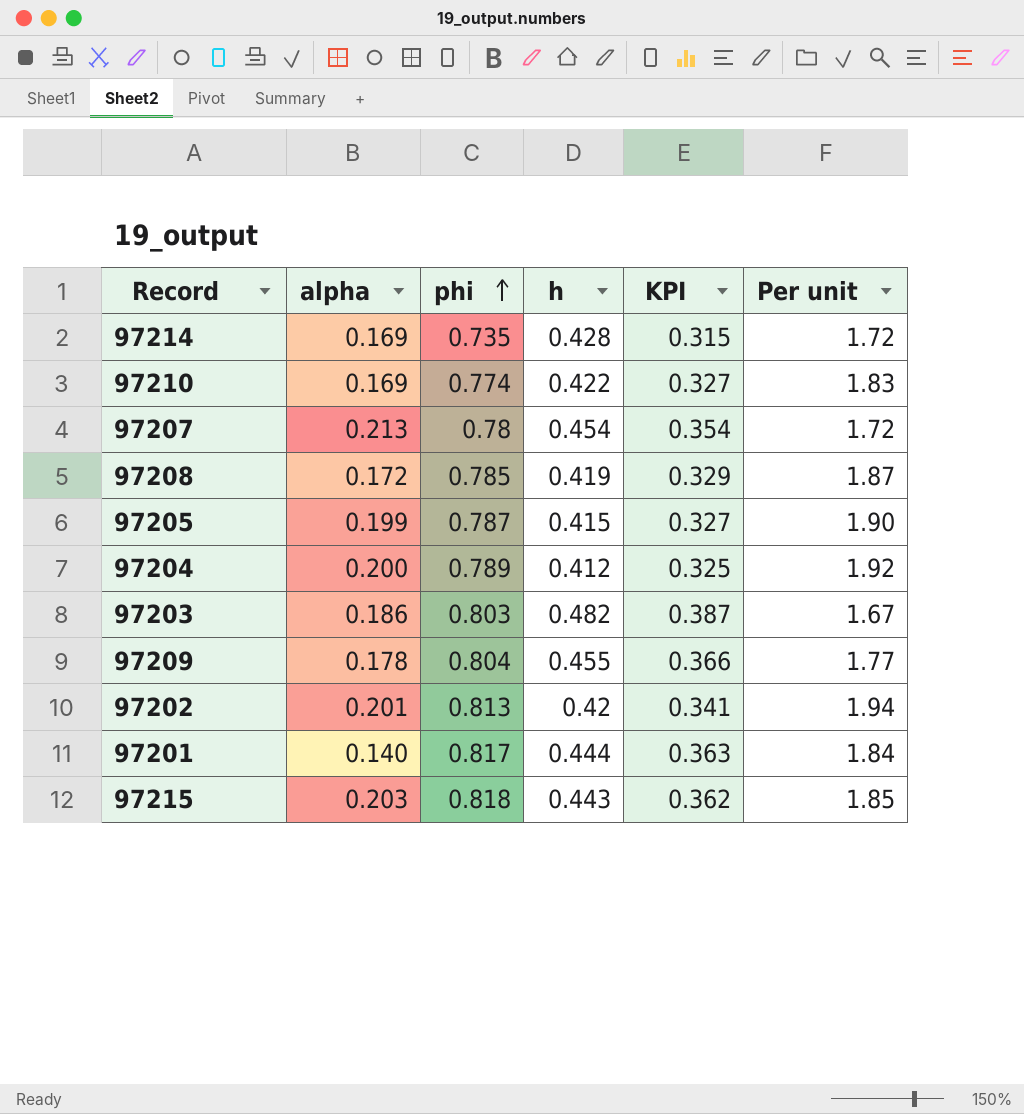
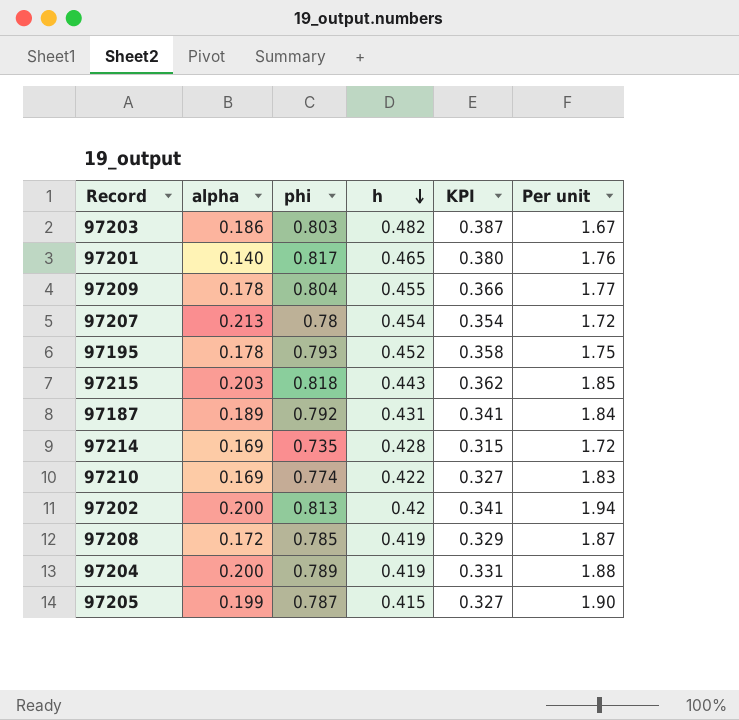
row order: phi ascending -> h descending
97201 | h: 0.444 -> 0.465
97201 | KPI: 0.363 -> 0.380
97201 | Per unit: 1.84 -> 1.76
row 97195: none -> 0.178 | 0.793 | 0.452 | 0.358 | 1.75
row 97187: none -> 0.189 | 0.792 | 0.431 | 0.341 | 1.84
97202 | alpha: 0.201 -> 0.200
97204 | h: 0.412 -> 0.419
97204 | KPI: 0.325 -> 0.331
97204 | Per unit: 1.92 -> 1.88

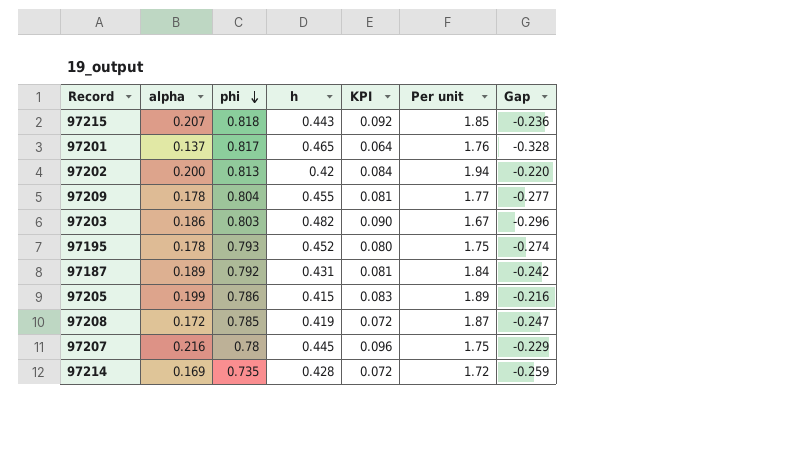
row order: h descending -> phi descending
column KPI | formula: [phi] * [h] -> [alpha] * [h]
column Gap | formula: none -> [alpha] - [h]
row 97210: 0.169 | 0.774 | 0.422 | 0.327 | 1.83 -> none
row 97204: 0.200 | 0.789 | 0.419 | 0.331 | 1.88 -> none
97215 | alpha: 0.203 -> 0.207
97201 | alpha: 0.140 -> 0.137
97205 | phi: 0.787 -> 0.786
97205 | Per unit: 1.90 -> 1.89
97207 | alpha: 0.213 -> 0.216
97207 | h: 0.454 -> 0.445
97207 | Per unit: 1.72 -> 1.75

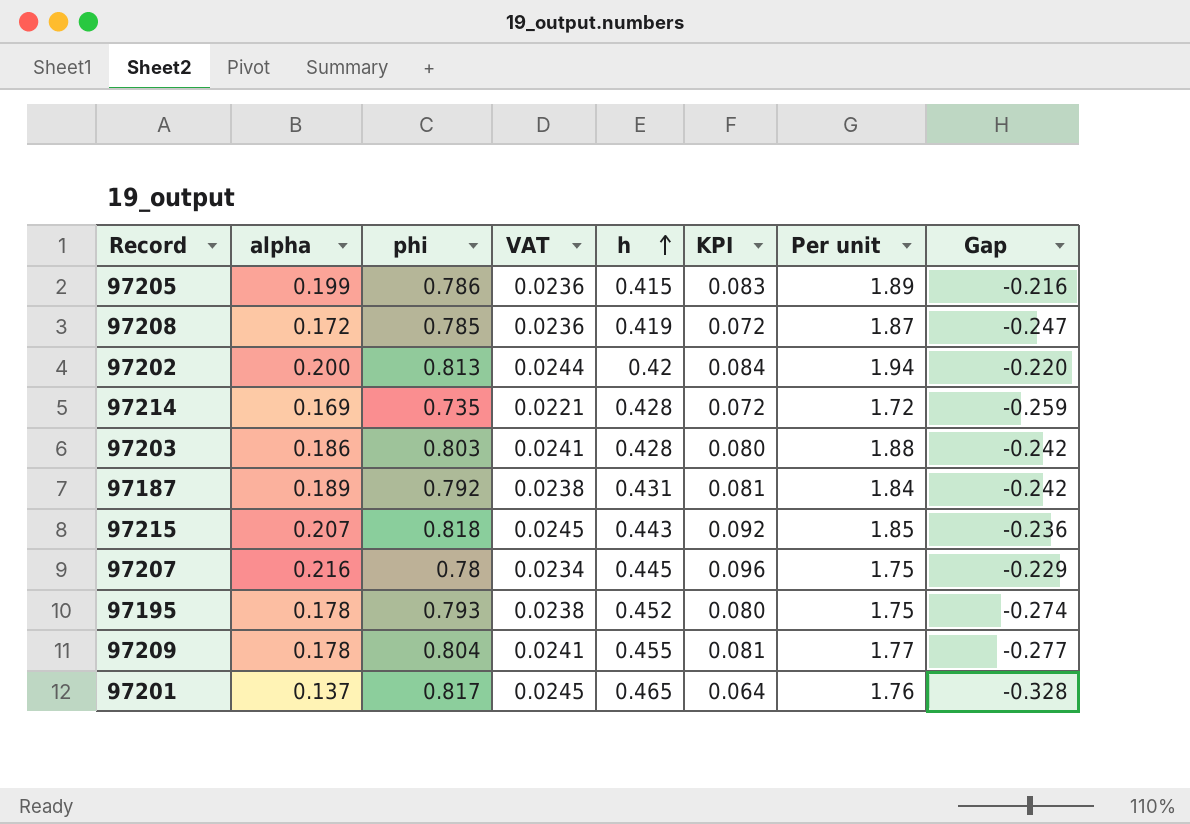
row order: phi descending -> h ascending
column VAT | formula: none -> [phi] * 0.03
97203 | h: 0.482 -> 0.428
97203 | KPI: 0.090 -> 0.080
97203 | Per unit: 1.67 -> 1.88
97203 | Gap: -0.296 -> -0.242

